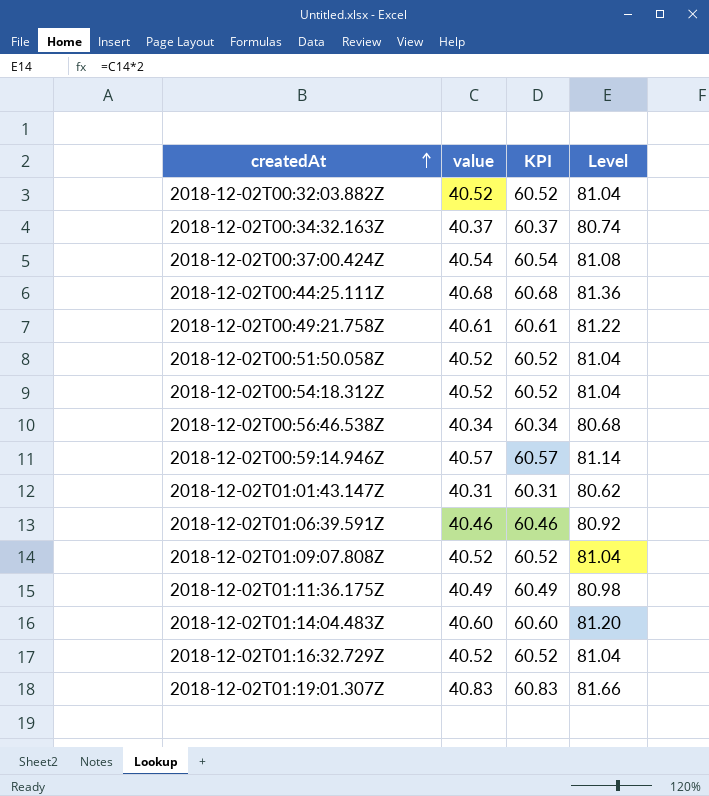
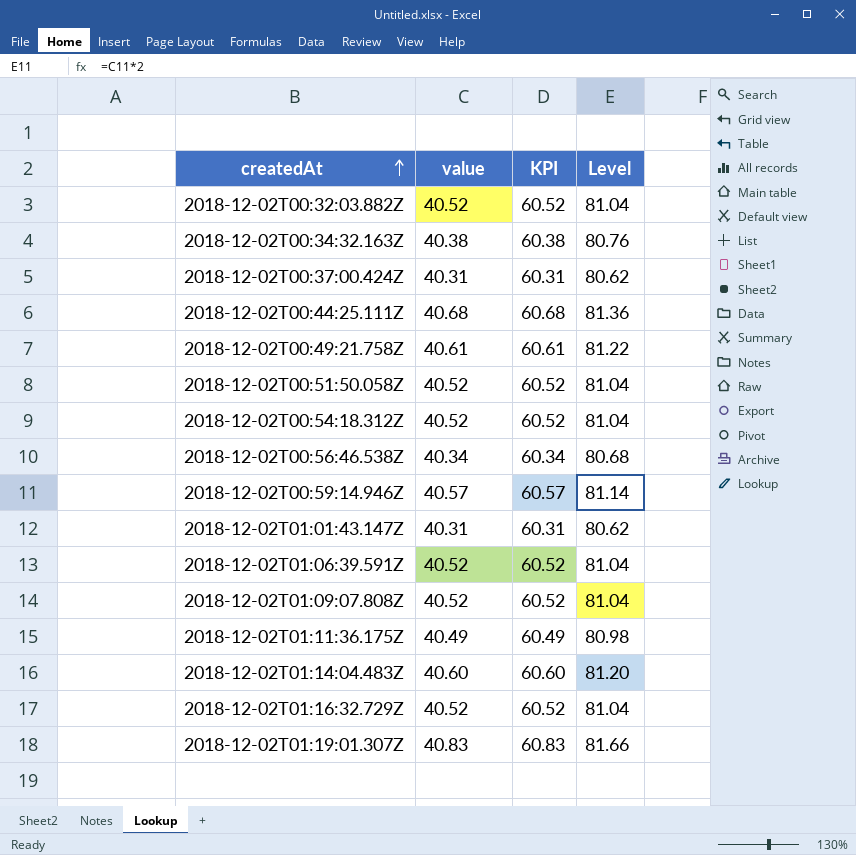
2018-12-02T00:34:32.163Z | value: 40.37 -> 40.38
2018-12-02T00:34:32.163Z | KPI: 60.37 -> 60.38
2018-12-02T00:34:32.163Z | Level: 80.74 -> 80.76
2018-12-02T00:37:00.424Z | value: 40.54 -> 40.31
2018-12-02T00:37:00.424Z | KPI: 60.54 -> 60.31
2018-12-02T00:37:00.424Z | Level: 81.08 -> 80.62
2018-12-02T01:06:39.591Z | value: 40.46 -> 40.52
2018-12-02T01:06:39.591Z | KPI: 60.46 -> 60.52
2018-12-02T01:06:39.591Z | Level: 80.92 -> 81.04

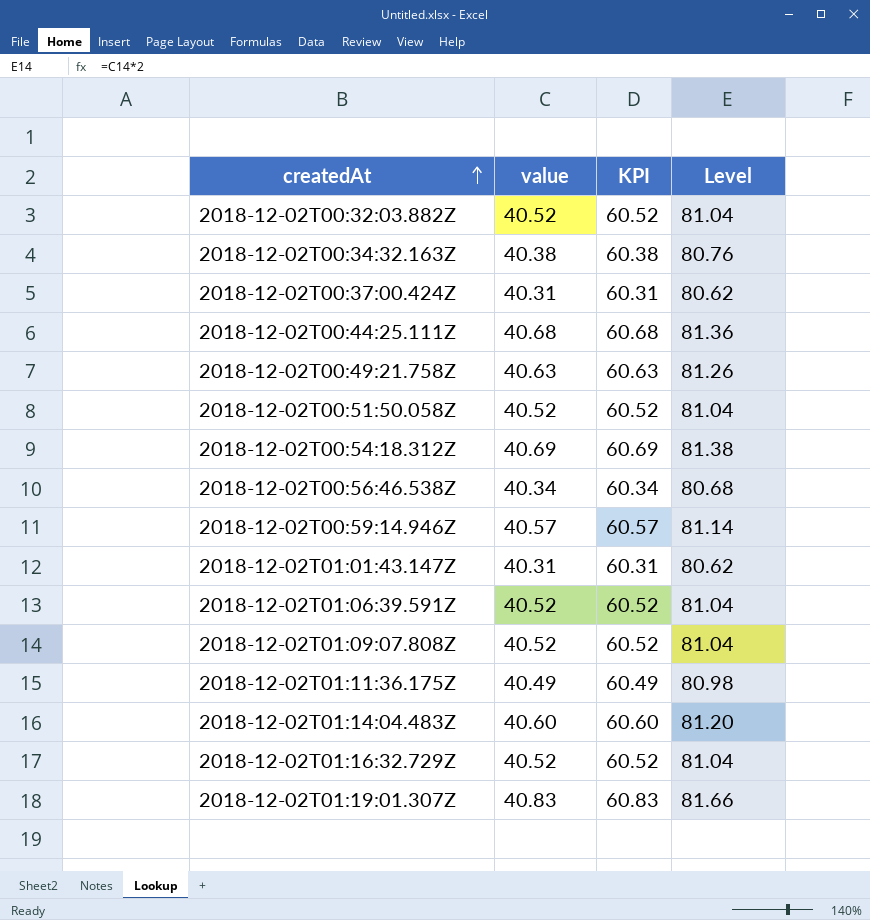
2018-12-02T00:49:21.758Z | value: 40.61 -> 40.63
2018-12-02T00:49:21.758Z | KPI: 60.61 -> 60.63
2018-12-02T00:49:21.758Z | Level: 81.22 -> 81.26
2018-12-02T00:54:18.312Z | value: 40.52 -> 40.69
2018-12-02T00:54:18.312Z | KPI: 60.52 -> 60.69
2018-12-02T00:54:18.312Z | Level: 81.04 -> 81.38

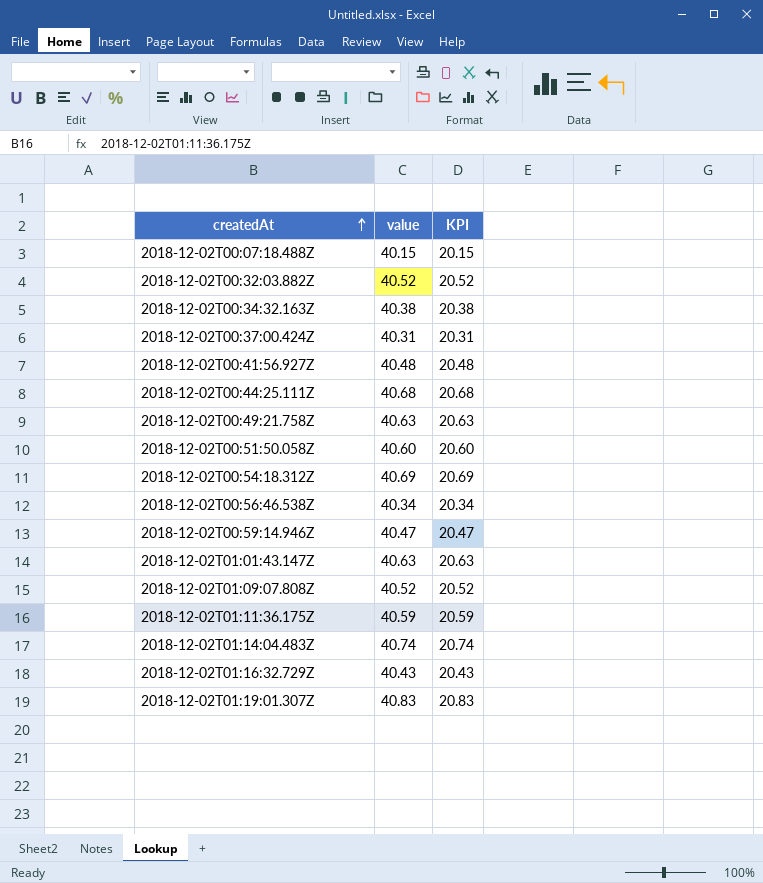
column Level | formula: [value] * 2 -> none
column KPI | formula: [value] + 20 -> [value] - 20
row 2018-12-02T01:06:39.591Z: 40.52 | 60.52 | 81.04 -> none
row 2018-12-02T00:07:18.488Z: none -> 40.15 | 20.15
row 2018-12-02T00:41:56.927Z: none -> 40.48 | 20.48
2018-12-02T00:51:50.058Z | value: 40.52 -> 40.60
2018-12-02T00:59:14.946Z | value: 40.57 -> 40.47
2018-12-02T01:01:43.147Z | value: 40.31 -> 40.63
2018-12-02T01:11:36.175Z | value: 40.49 -> 40.59
2018-12-02T01:14:04.483Z | value: 40.60 -> 40.74
2018-12-02T01:16:32.729Z | value: 40.52 -> 40.43

